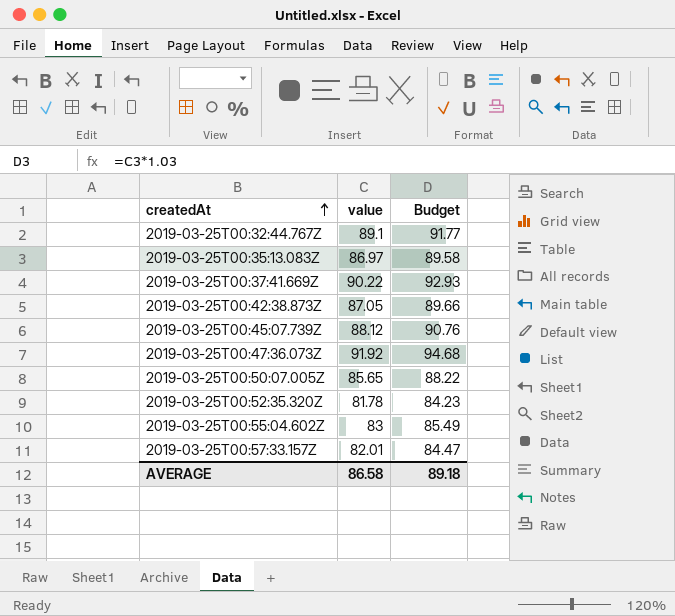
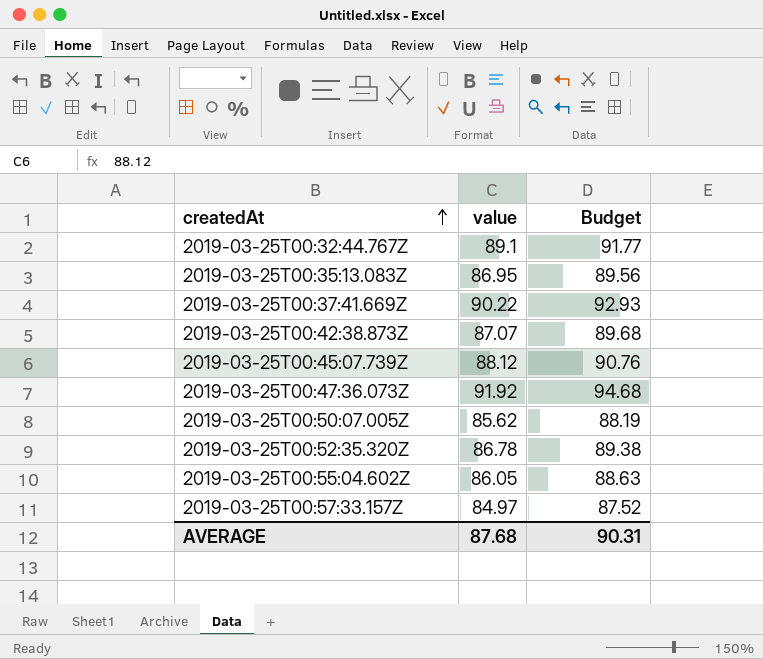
2019-03-25T00:35:13.083Z | value: 86.97 -> 86.95
2019-03-25T00:35:13.083Z | Budget: 89.58 -> 89.56
2019-03-25T00:42:38.873Z | value: 87.05 -> 87.07
2019-03-25T00:42:38.873Z | Budget: 89.66 -> 89.68
2019-03-25T00:50:07.005Z | value: 85.65 -> 85.62
2019-03-25T00:50:07.005Z | Budget: 88.22 -> 88.19
2019-03-25T00:52:35.320Z | value: 81.78 -> 86.78
2019-03-25T00:52:35.320Z | Budget: 84.23 -> 89.38
2019-03-25T00:55:04.602Z | value: 83 -> 86.05
2019-03-25T00:55:04.602Z | Budget: 85.49 -> 88.63
2019-03-25T00:57:33.157Z | value: 82.01 -> 84.97
2019-03-25T00:57:33.157Z | Budget: 84.47 -> 87.52
AVERAGE | value: 86.58 -> 87.68
AVERAGE | Budget: 89.18 -> 90.31

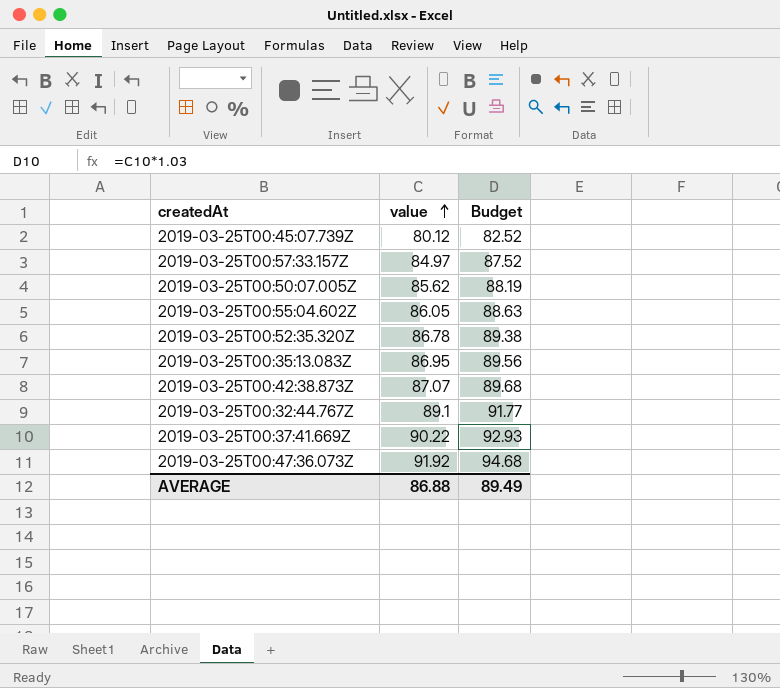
row order: createdAt ascending -> value ascending
2019-03-25T00:45:07.739Z | value: 88.12 -> 80.12
2019-03-25T00:45:07.739Z | Budget: 90.76 -> 82.52
AVERAGE | value: 87.68 -> 86.88
AVERAGE | Budget: 90.31 -> 89.49

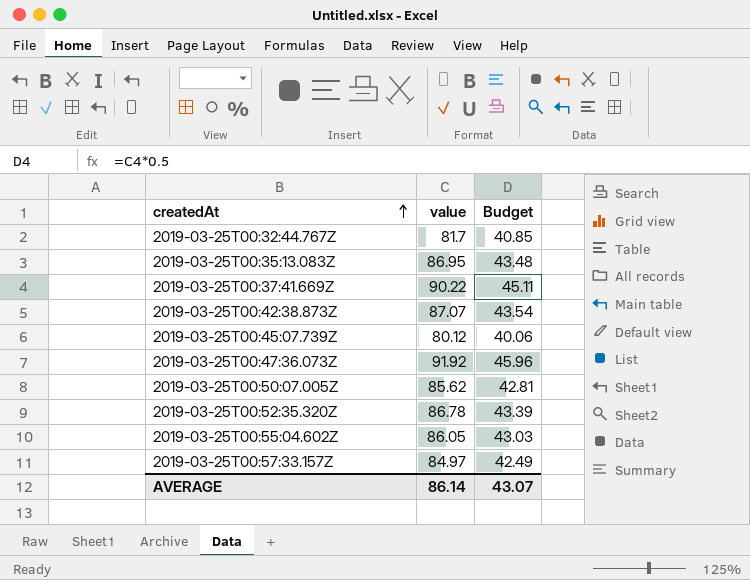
row order: value ascending -> createdAt ascending
column Budget | formula: [value] * 1.03 -> [value] * 0.5
2019-03-25T00:32:44.767Z | value: 89.1 -> 81.7
AVERAGE | value: 86.88 -> 86.14
AVERAGE | Budget: 89.49 -> 43.07

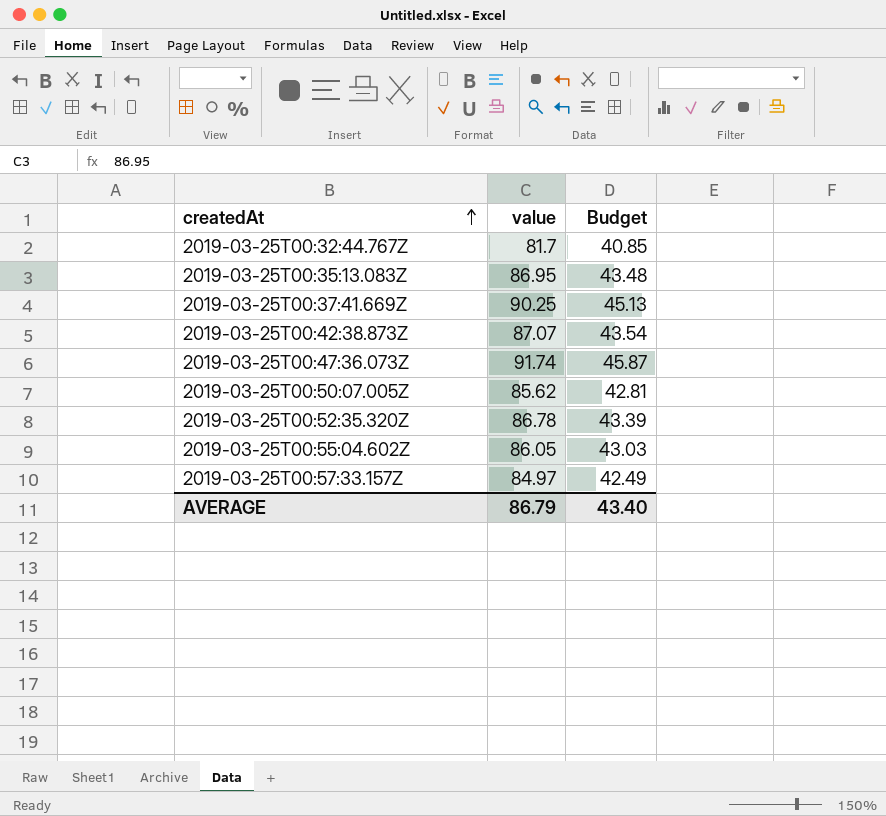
row 2019-03-25T00:45:07.739Z: 80.12 | 40.06 -> none
2019-03-25T00:37:41.669Z | value: 90.22 -> 90.25
2019-03-25T00:37:41.669Z | Budget: 45.11 -> 45.13
2019-03-25T00:47:36.073Z | value: 91.92 -> 91.74
2019-03-25T00:47:36.073Z | Budget: 45.96 -> 45.87
AVERAGE | value: 86.14 -> 86.79
AVERAGE | Budget: 43.07 -> 43.40

